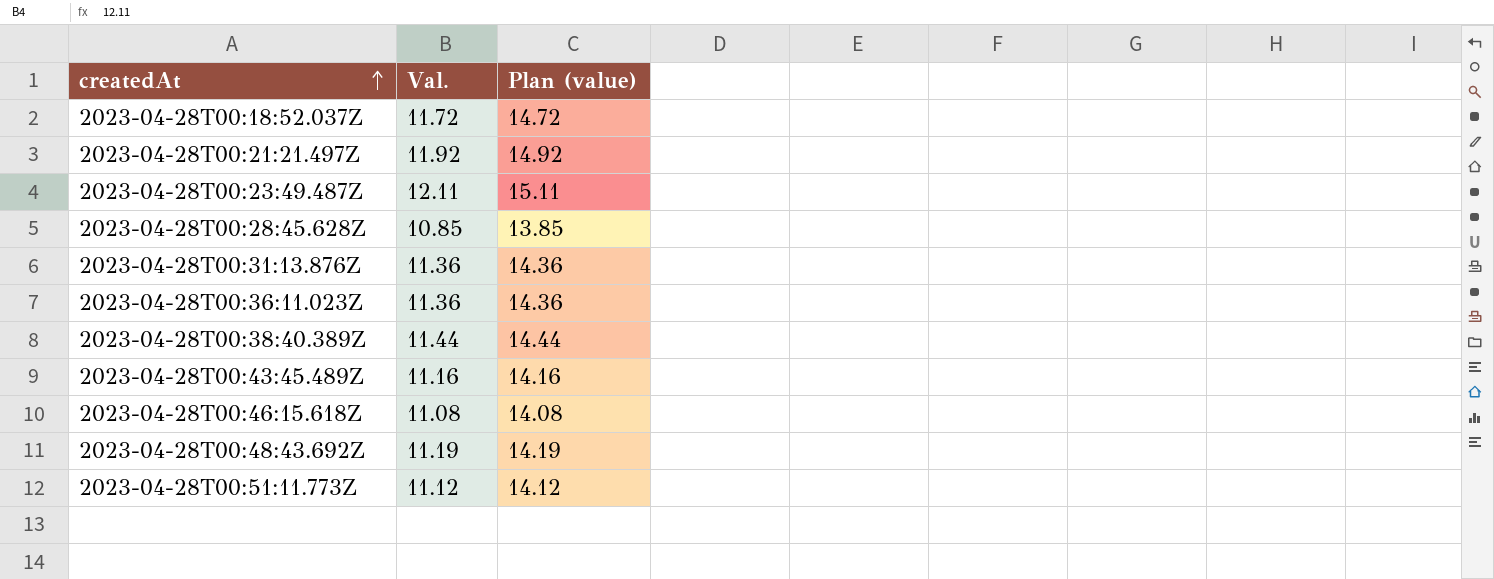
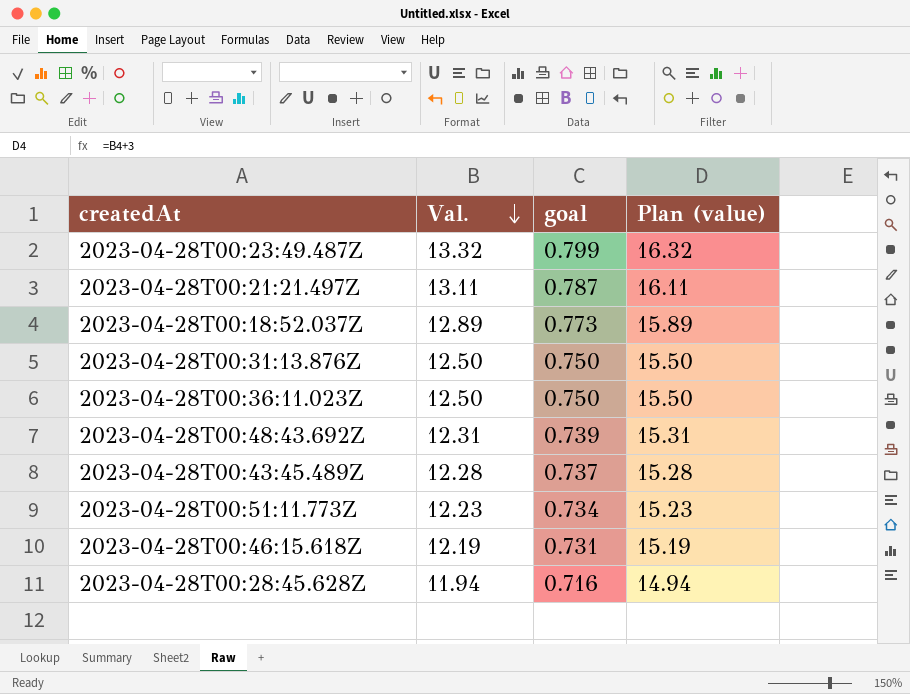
row order: createdAt ascending -> Val. descending
column goal | formula: none -> [Val.] * 0.06
row 2023-04-28T00:38:40.389Z: 11.44 | 14.44 -> none
2023-04-28T00:23:49.487Z | Val.: 12.11 -> 13.32
2023-04-28T00:23:49.487Z | Plan (value): 15.11 -> 16.32
2023-04-28T00:21:21.497Z | Val.: 11.92 -> 13.11
2023-04-28T00:21:21.497Z | Plan (value): 14.92 -> 16.11
2023-04-28T00:18:52.037Z | Val.: 11.72 -> 12.89
2023-04-28T00:18:52.037Z | Plan (value): 14.72 -> 15.89
2023-04-28T00:31:13.876Z | Val.: 11.36 -> 12.50
2023-04-28T00:31:13.876Z | Plan (value): 14.36 -> 15.50
2023-04-28T00:36:11.023Z | Val.: 11.36 -> 12.50
2023-04-28T00:36:11.023Z | Plan (value): 14.36 -> 15.50
2023-04-28T00:48:43.692Z | Val.: 11.19 -> 12.31
2023-04-28T00:48:43.692Z | Plan (value): 14.19 -> 15.31
2023-04-28T00:43:45.489Z | Val.: 11.16 -> 12.28
2023-04-28T00:43:45.489Z | Plan (value): 14.16 -> 15.28
2023-04-28T00:51:11.773Z | Val.: 11.12 -> 12.23
2023-04-28T00:51:11.773Z | Plan (value): 14.12 -> 15.23
2023-04-28T00:46:15.618Z | Val.: 11.08 -> 12.19
2023-04-28T00:46:15.618Z | Plan (value): 14.08 -> 15.19
2023-04-28T00:28:45.628Z | Val.: 10.85 -> 11.94
2023-04-28T00:28:45.628Z | Plan (value): 13.85 -> 14.94

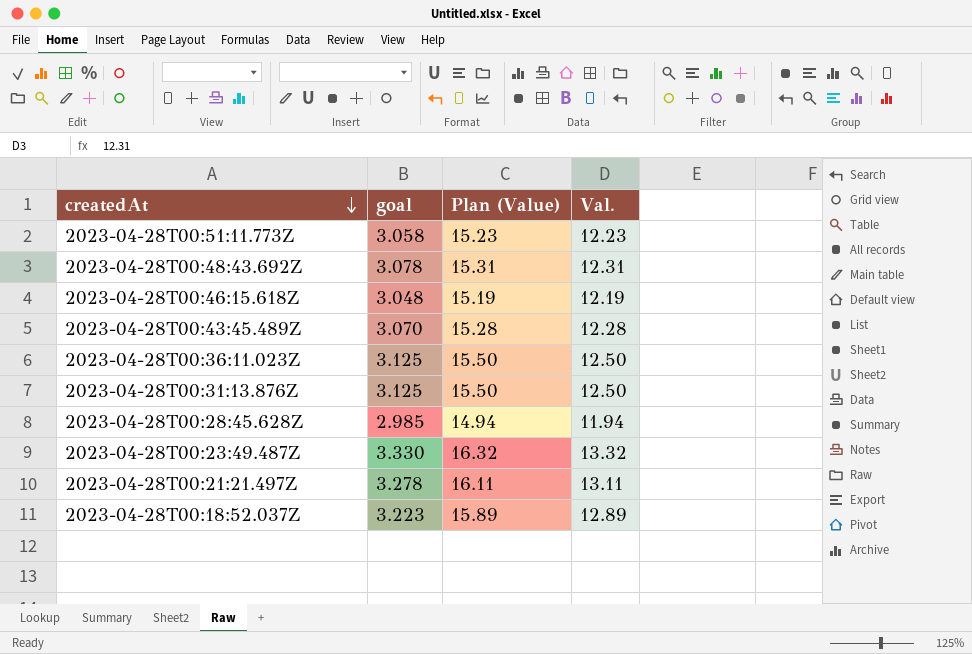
row order: Val. descending -> createdAt descending
column goal | formula: [Val.] * 0.06 -> [Val.] * 0.25
column name: Plan (value) -> Plan (Value)
column Val. | position: 2 -> 4

